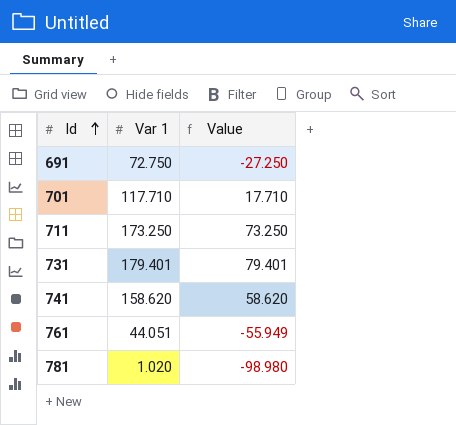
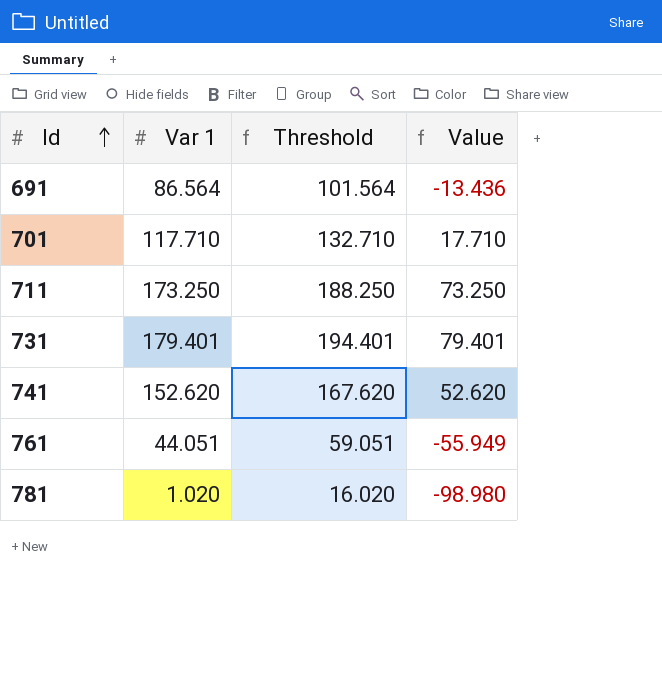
column Threshold | formula: none -> [Var 1] + 15
691 | Var 1: 72.750 -> 86.564
691 | Value: -27.250 -> -13.436
741 | Var 1: 158.620 -> 152.620
741 | Value: 58.620 -> 52.620

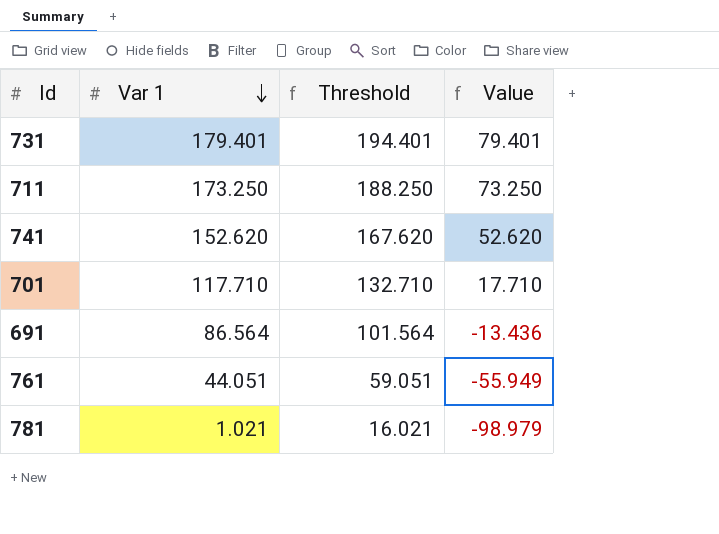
row order: Id ascending -> Var 1 descending
781 | Var 1: 1.020 -> 1.021
781 | Threshold: 16.020 -> 16.021
781 | Value: -98.980 -> -98.979

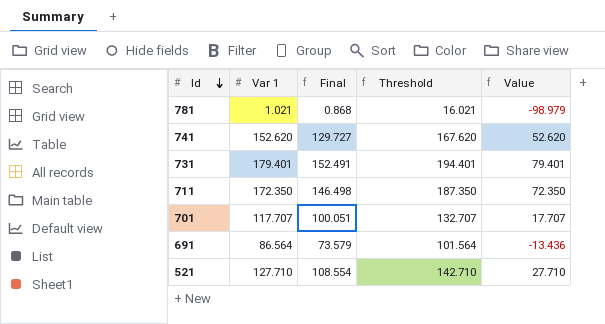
row order: Var 1 descending -> Id descending
column Final | formula: none -> [Var 1] * 0.85
row 761: 44.051 | 59.051 | -55.949 -> none
711 | Var 1: 173.250 -> 172.350
711 | Threshold: 188.250 -> 187.350
711 | Value: 73.250 -> 72.350
701 | Var 1: 117.710 -> 117.707
701 | Threshold: 132.710 -> 132.707
701 | Value: 17.710 -> 17.707
row 521: none -> 127.710 | 108.554 | 142.710 | 27.710

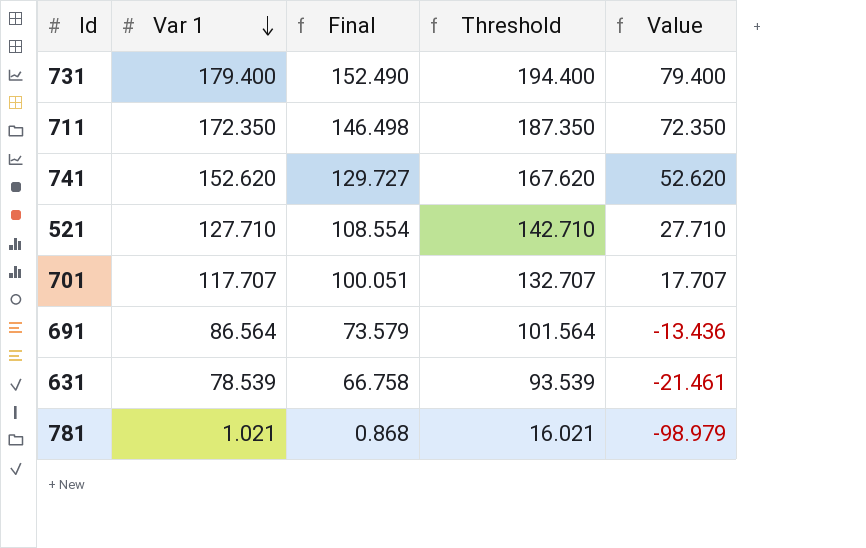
row order: Id descending -> Var 1 descending
731 | Var 1: 179.401 -> 179.400
731 | Final: 152.491 -> 152.490
731 | Threshold: 194.401 -> 194.400
731 | Value: 79.401 -> 79.400
row 631: none -> 78.539 | 66.758 | 93.539 | -21.461

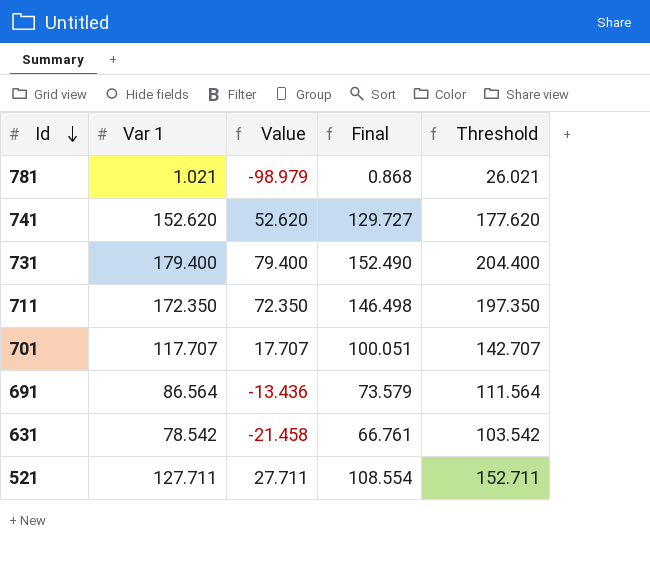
row order: Var 1 descending -> Id descending
column Value | position: 5 -> 3
column Threshold | formula: [Var 1] + 15 -> [Var 1] + 25
631 | Var 1: 78.539 -> 78.542
631 | Value: -21.461 -> -21.458
631 | Final: 66.758 -> 66.761
521 | Var 1: 127.710 -> 127.711
521 | Value: 27.710 -> 27.711

